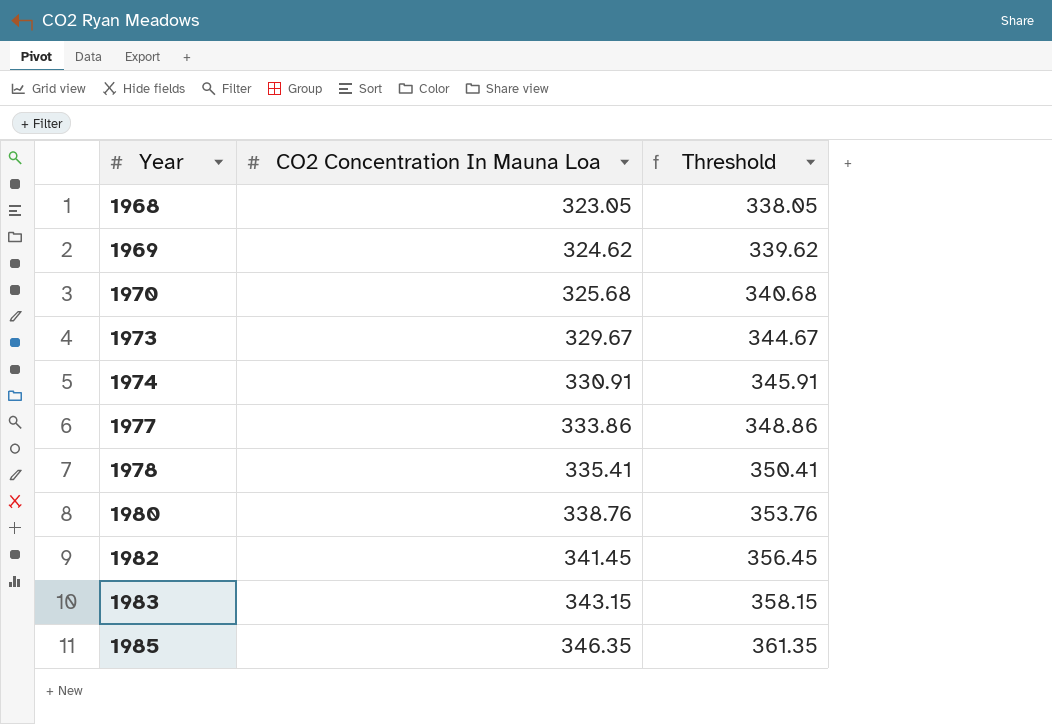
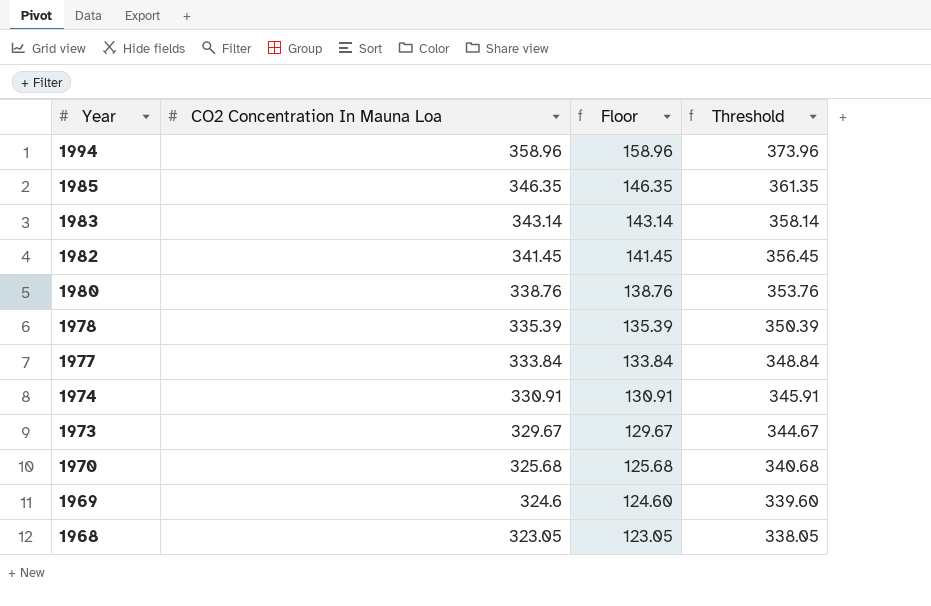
row order: Year ascending -> Year descending
column Floor | formula: none -> [CO2 Concentration In Mauna Loa] - 200
row 1994: none -> 358.96 | 158.96 | 373.96
1983 | CO2 Concentration In Mauna Loa: 343.15 -> 343.14
1983 | Threshold: 358.15 -> 358.14
1978 | CO2 Concentration In Mauna Loa: 335.41 -> 335.39
1978 | Threshold: 350.41 -> 350.39
1977 | CO2 Concentration In Mauna Loa: 333.86 -> 333.84
1977 | Threshold: 348.86 -> 348.84
1969 | CO2 Concentration In Mauna Loa: 324.62 -> 324.6
1969 | Threshold: 339.62 -> 339.60

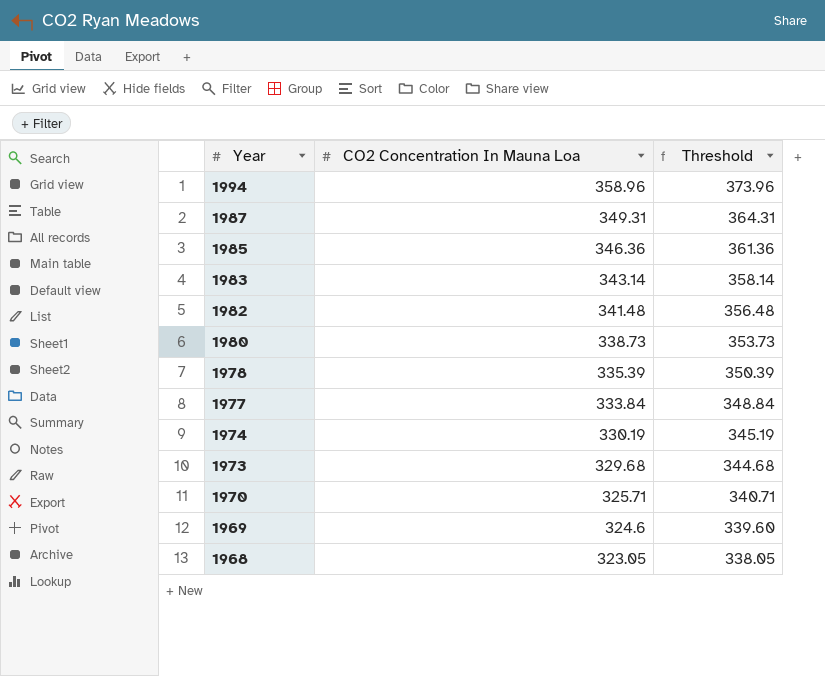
column Floor | formula: [CO2 Concentration In Mauna Loa] - 200 -> none
row 1987: none -> 349.31 | 364.31
1985 | CO2 Concentration In Mauna Loa: 346.35 -> 346.36
1985 | Threshold: 361.35 -> 361.36
1982 | CO2 Concentration In Mauna Loa: 341.45 -> 341.48
1982 | Threshold: 356.45 -> 356.48
1980 | CO2 Concentration In Mauna Loa: 338.76 -> 338.73
1980 | Threshold: 353.76 -> 353.73
1974 | CO2 Concentration In Mauna Loa: 330.91 -> 330.19
1974 | Threshold: 345.91 -> 345.19
1973 | CO2 Concentration In Mauna Loa: 329.67 -> 329.68
1973 | Threshold: 344.67 -> 344.68
1970 | CO2 Concentration In Mauna Loa: 325.68 -> 325.71
1970 | Threshold: 340.68 -> 340.71

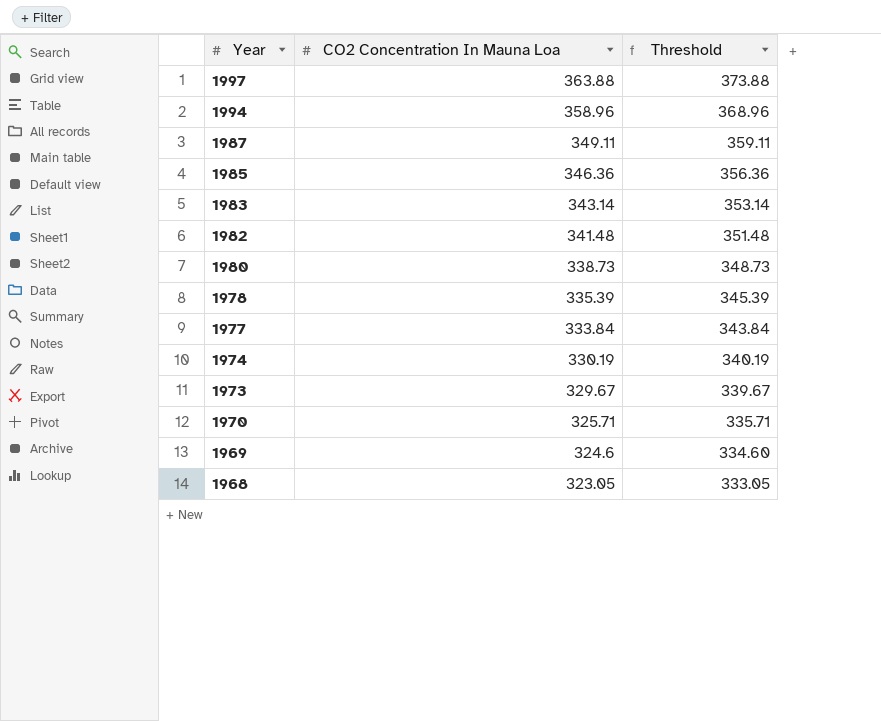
column Threshold | formula: [CO2 Concentration In Mauna Loa] + 15 -> [CO2 Concentration In Mauna Loa] + 10
row 1997: none -> 363.88 | 373.88
1987 | CO2 Concentration In Mauna Loa: 349.31 -> 349.11
1973 | CO2 Concentration In Mauna Loa: 329.68 -> 329.67

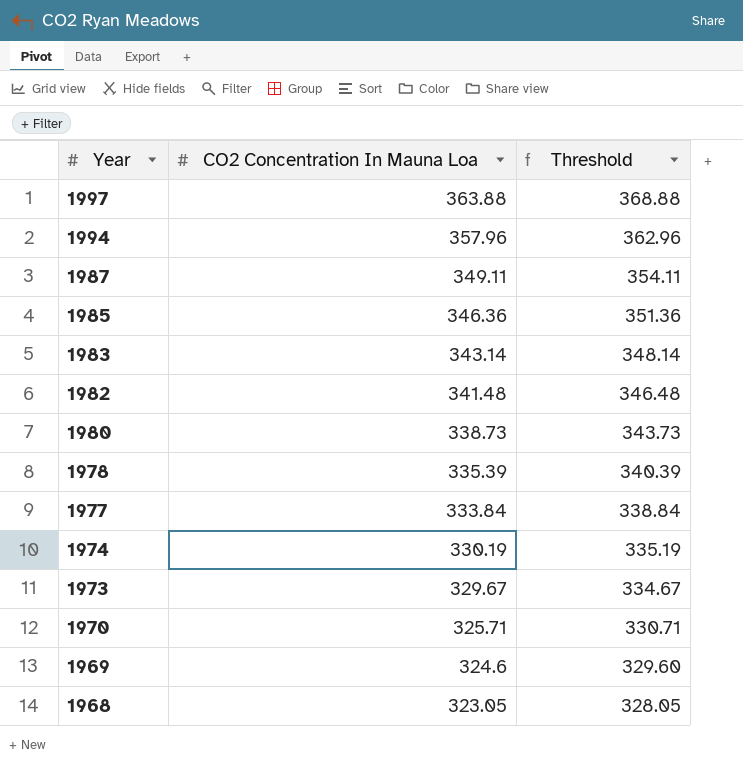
column Threshold | formula: [CO2 Concentration In Mauna Loa] + 10 -> [CO2 Concentration In Mauna Loa] + 5
1994 | CO2 Concentration In Mauna Loa: 358.96 -> 357.96

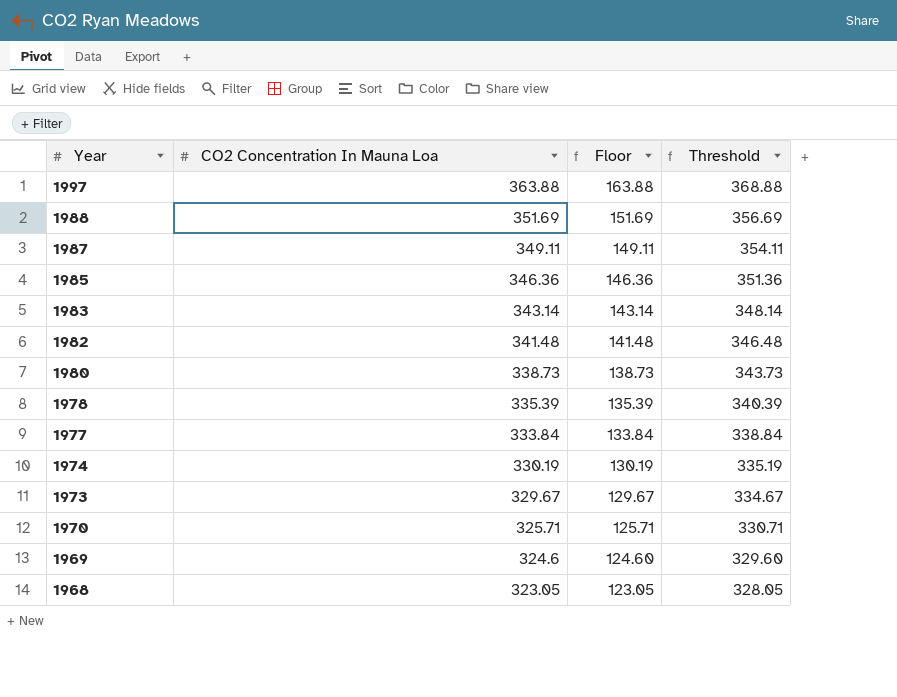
column Floor | formula: none -> [CO2 Concentration In Mauna Loa] - 200
row 1994: 357.96 | 362.96 -> none
row 1988: none -> 351.69 | 151.69 | 356.69

